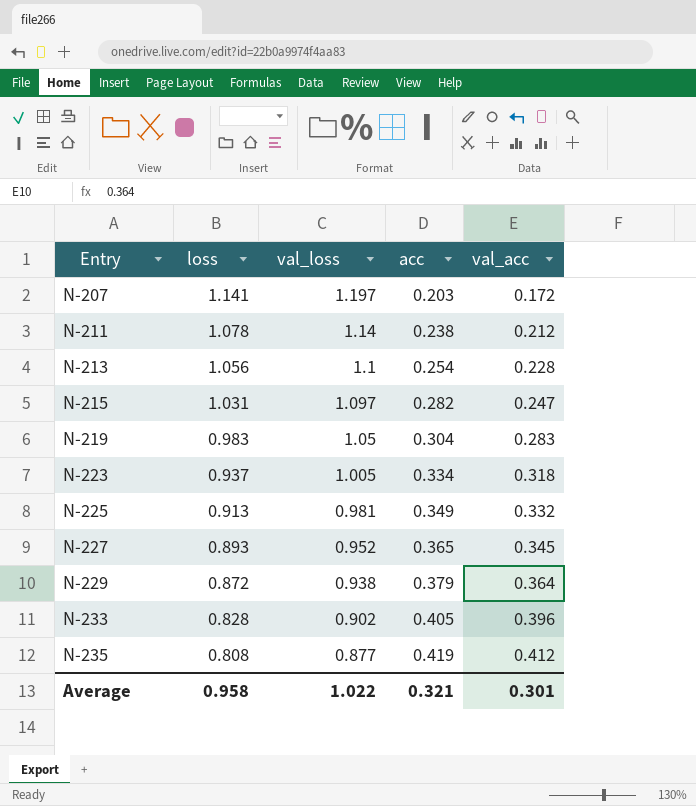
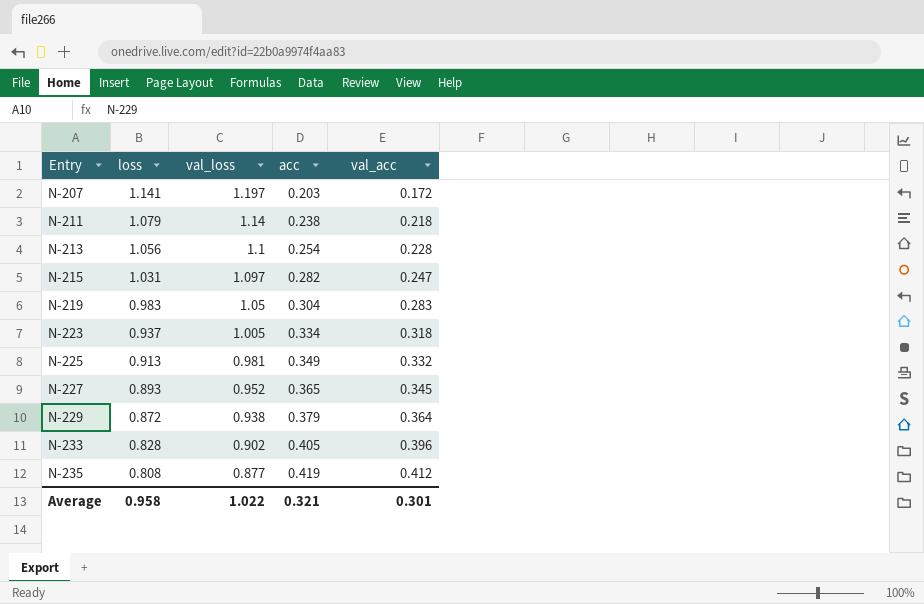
N-211 | loss: 1.078 -> 1.079
N-211 | val_acc: 0.212 -> 0.218

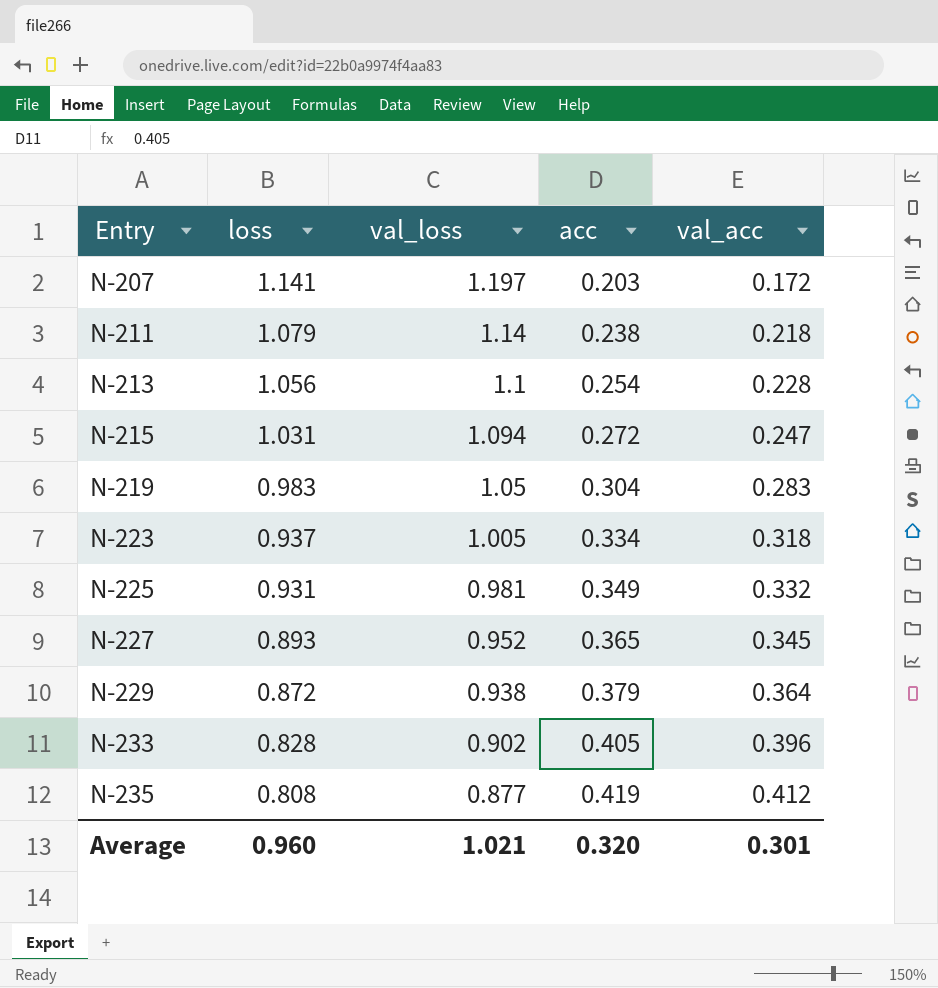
N-215 | val_loss: 1.097 -> 1.094
N-215 | acc: 0.282 -> 0.272
N-225 | loss: 0.913 -> 0.931
Average | loss: 0.958 -> 0.960
Average | val_loss: 1.022 -> 1.021
Average | acc: 0.321 -> 0.320

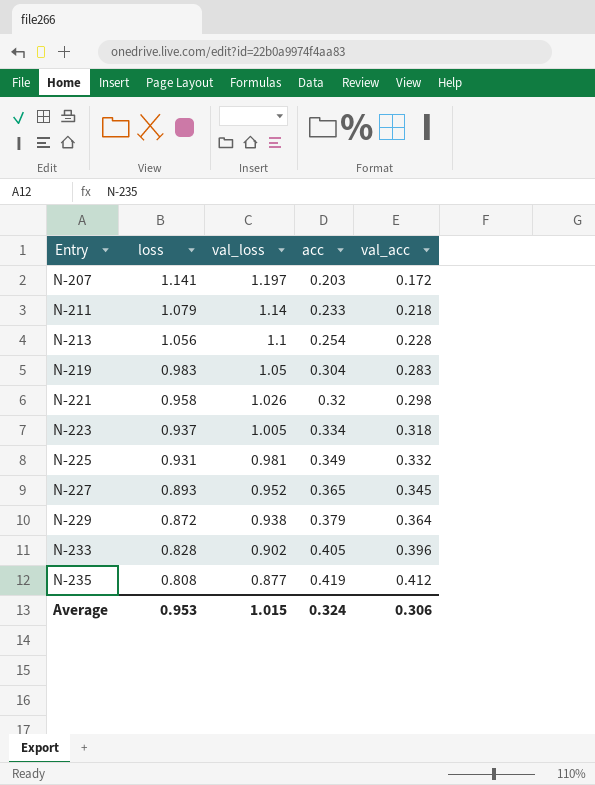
row N-215: 1.031 | 1.094 | 0.272 | 0.247 -> none
N-211 | acc: 0.238 -> 0.233
row N-221: none -> 0.958 | 1.026 | 0.32 | 0.298
Average | loss: 0.960 -> 0.953
Average | val_loss: 1.021 -> 1.015
Average | acc: 0.320 -> 0.324
Average | val_acc: 0.301 -> 0.306

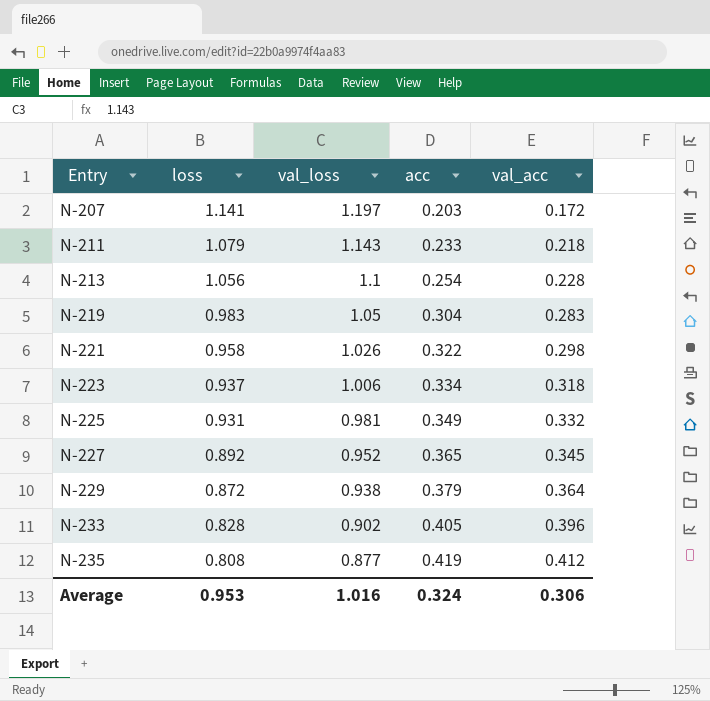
N-211 | val_loss: 1.14 -> 1.143
N-221 | acc: 0.32 -> 0.322
N-223 | val_loss: 1.005 -> 1.006
N-227 | loss: 0.893 -> 0.892
Average | val_loss: 1.015 -> 1.016

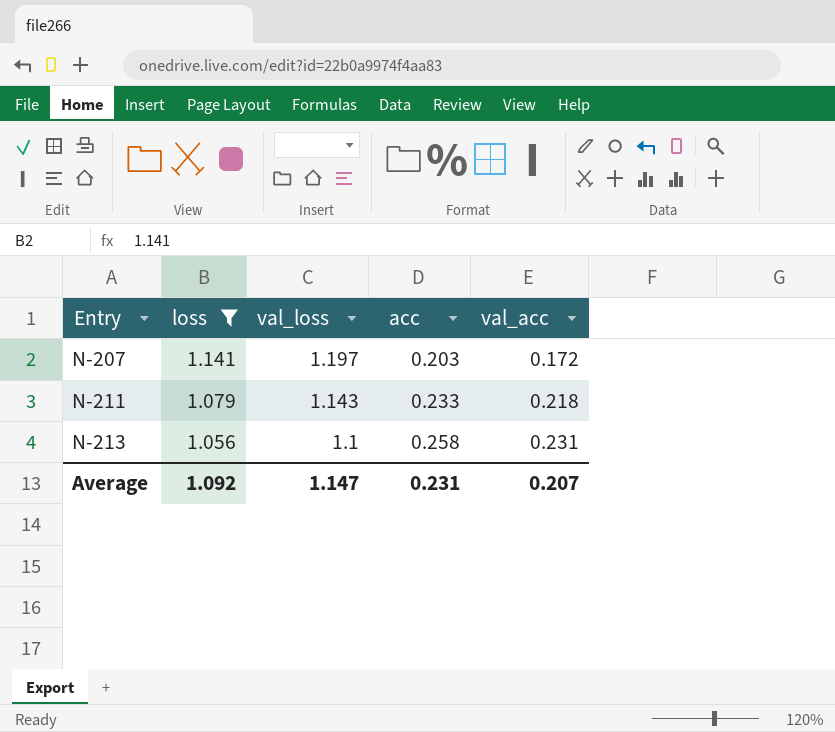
filter: none -> loss >= 1.056
N-213 | acc: 0.254 -> 0.258
N-213 | val_acc: 0.228 -> 0.231
Average | loss: 0.953 -> 1.092
Average | val_loss: 1.016 -> 1.147
Average | acc: 0.324 -> 0.231
Average | val_acc: 0.306 -> 0.207

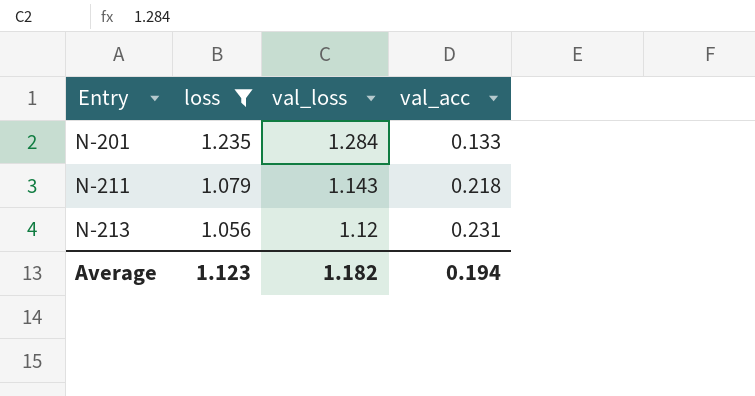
column acc | position: 4 -> none
row N-207: 1.141 | 1.197 | 0.203 | 0.172 -> none
row N-201: none -> 1.235 | 1.284 | 0.133
N-213 | val_loss: 1.1 -> 1.12
Average | loss: 1.092 -> 1.123
Average | val_loss: 1.147 -> 1.182
Average | val_acc: 0.207 -> 0.194

